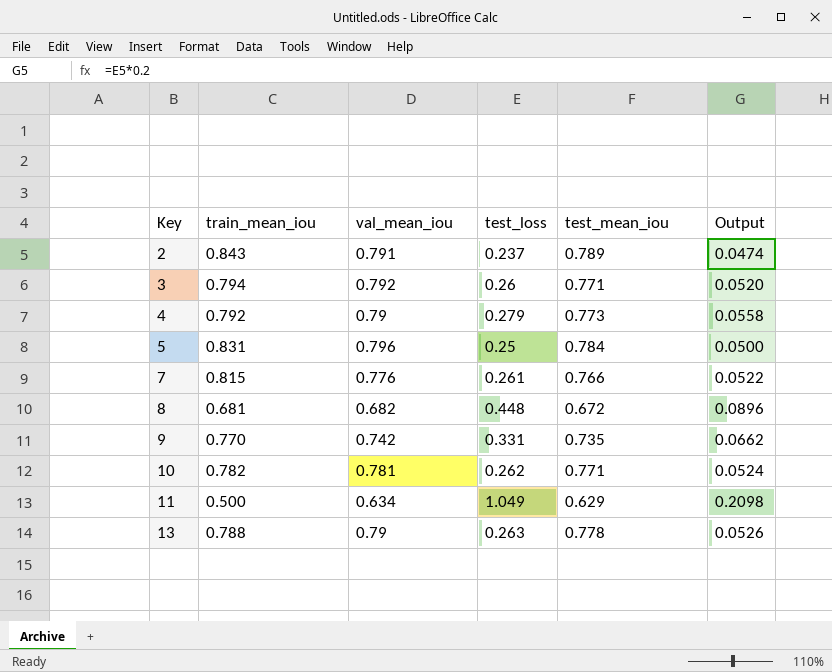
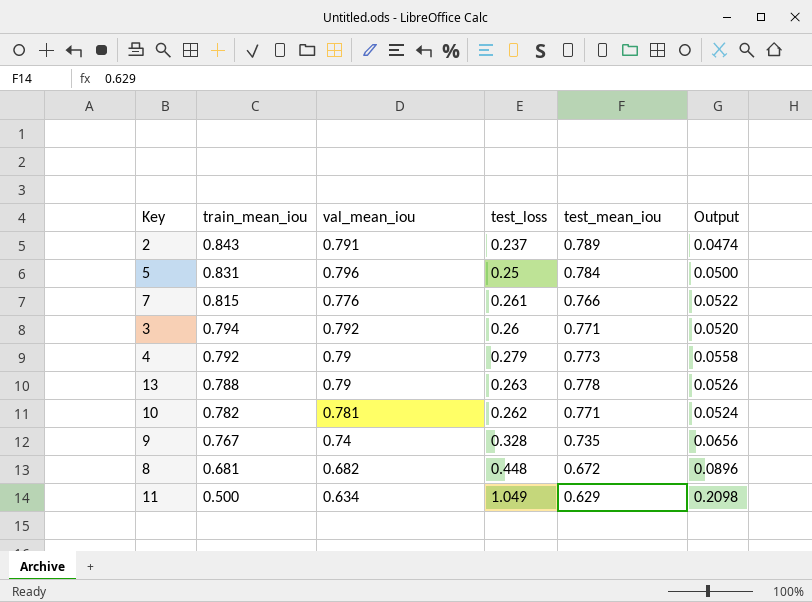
row order: Key ascending -> train_mean_iou descending
9 | train_mean_iou: 0.770 -> 0.767
9 | val_mean_iou: 0.742 -> 0.74
9 | test_loss: 0.331 -> 0.328
9 | Output: 0.0662 -> 0.0656

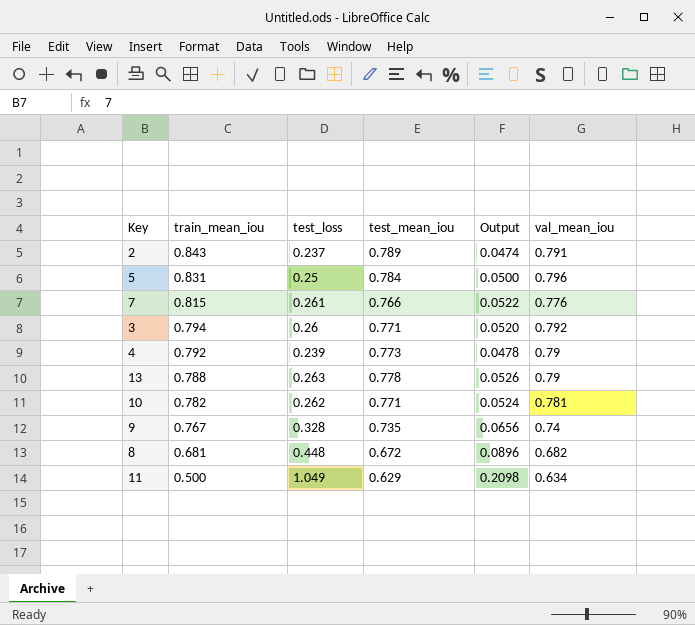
column val_mean_iou | position: 3 -> 6
4 | test_loss: 0.279 -> 0.239
4 | Output: 0.0558 -> 0.0478

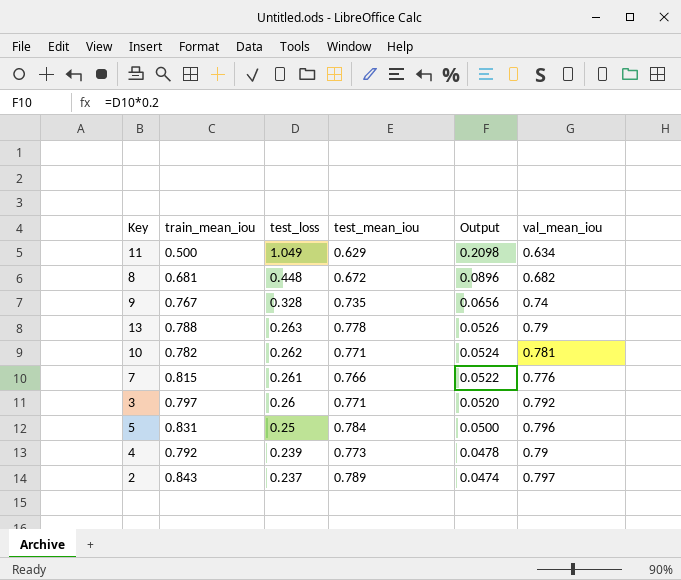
row order: train_mean_iou descending -> test_loss descending
3 | train_mean_iou: 0.794 -> 0.797
2 | val_mean_iou: 0.791 -> 0.797

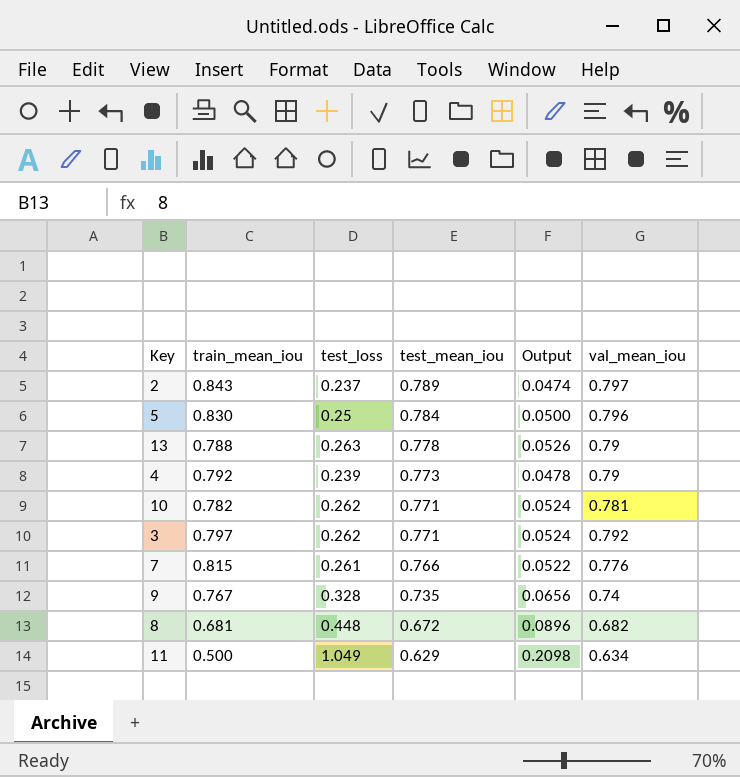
row order: test_loss descending -> test_mean_iou descending
5 | train_mean_iou: 0.831 -> 0.830
3 | test_loss: 0.26 -> 0.262
3 | Output: 0.0520 -> 0.0524

